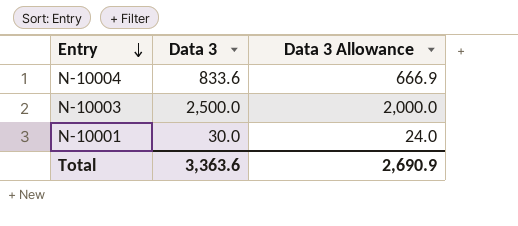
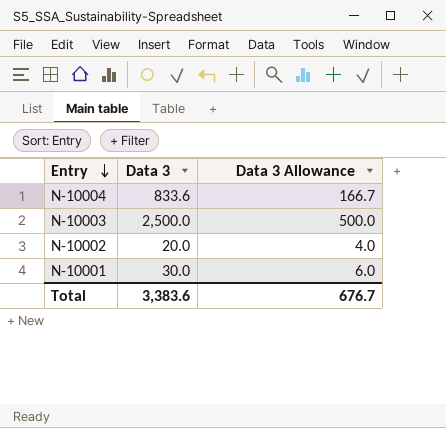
column Data 3 Allowance | formula: [Data 3] * 0.8 -> [Data 3] * 0.2
row N-10002: none -> 20.0 | 4.0
Total | Data 3: 3,363.6 -> 3,383.6
Total | Data 3 Allowance: 2,690.9 -> 676.7

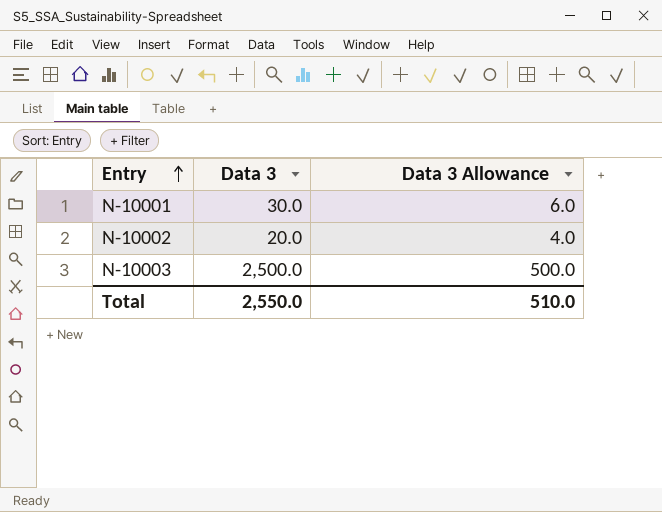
row order: Entry descending -> Entry ascending
row N-10004: 833.6 | 166.7 -> none
Total | Data 3: 3,383.6 -> 2,550.0
Total | Data 3 Allowance: 676.7 -> 510.0

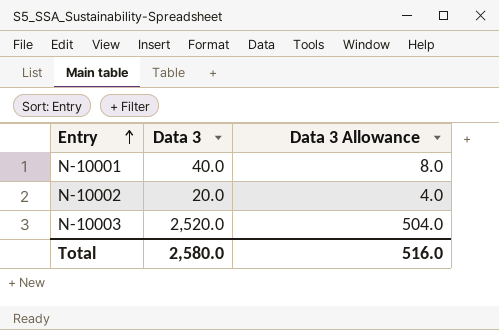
N-10001 | Data 3: 30.0 -> 40.0
N-10001 | Data 3 Allowance: 6.0 -> 8.0
N-10003 | Data 3: 2,500.0 -> 2,520.0
N-10003 | Data 3 Allowance: 500.0 -> 504.0
Total | Data 3: 2,550.0 -> 2,580.0
Total | Data 3 Allowance: 510.0 -> 516.0

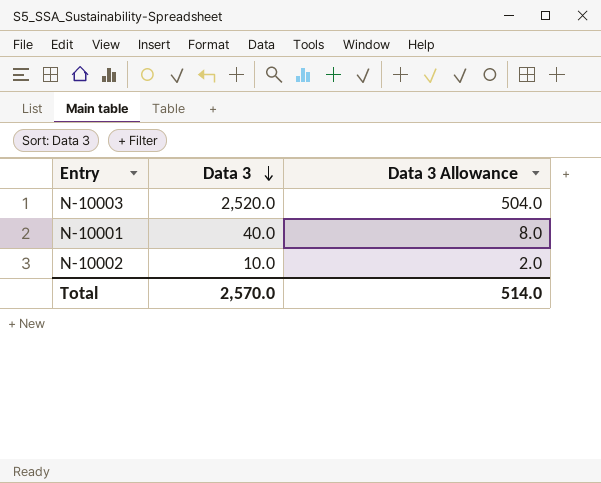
row order: Entry ascending -> Data 3 descending
N-10002 | Data 3: 20.0 -> 10.0
N-10002 | Data 3 Allowance: 4.0 -> 2.0
Total | Data 3: 2,580.0 -> 2,570.0
Total | Data 3 Allowance: 516.0 -> 514.0

